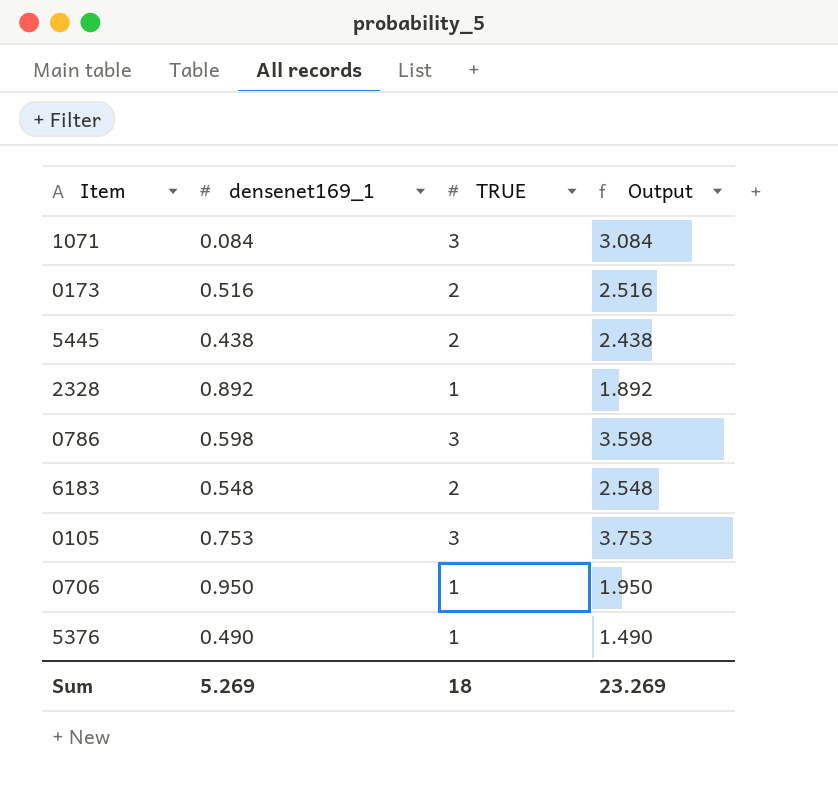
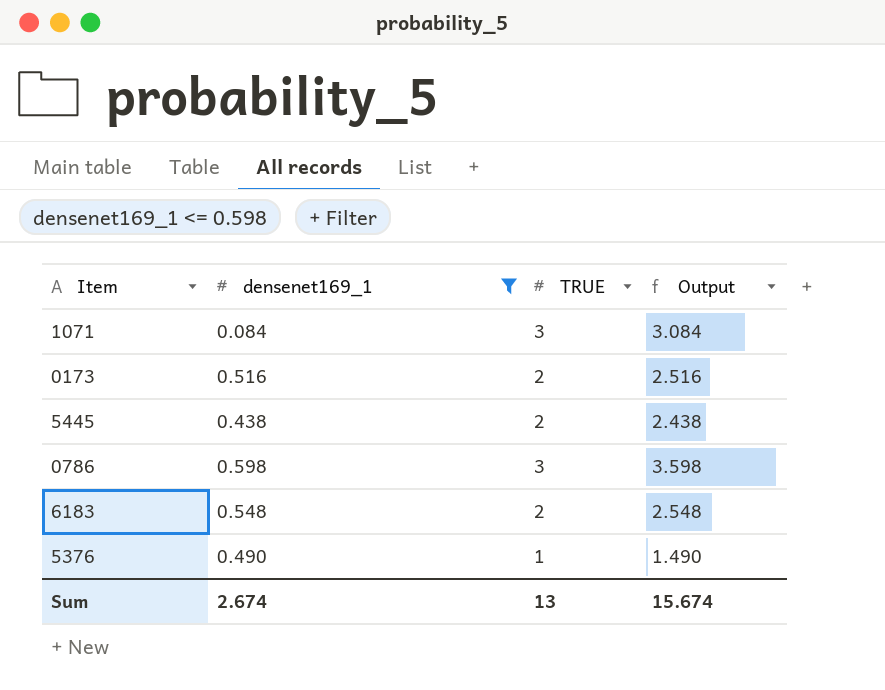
filter: none -> densenet169_1 <= 0.598
Sum | densenet169_1: 5.269 -> 2.674
Sum | TRUE: 18 -> 13
Sum | Output: 23.269 -> 15.674

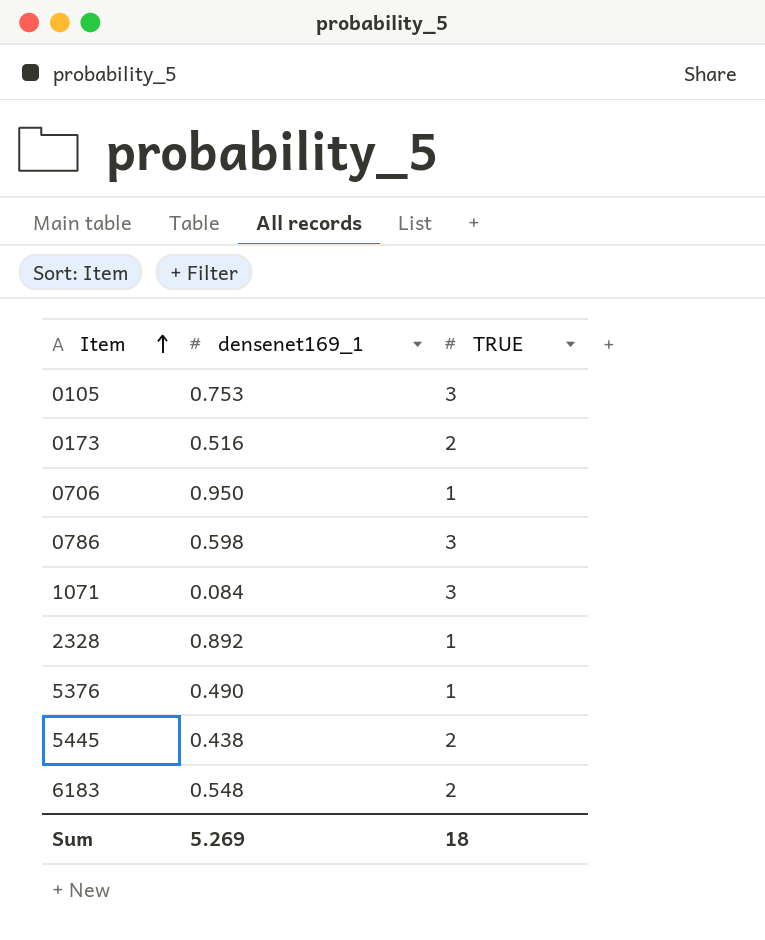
filter: densenet169_1 <= 0.598 -> none
row order: none -> Item ascending
column Output | formula: [densenet169_1] + [TRUE] -> none
Sum | densenet169_1: 2.674 -> 5.269
Sum | TRUE: 13 -> 18

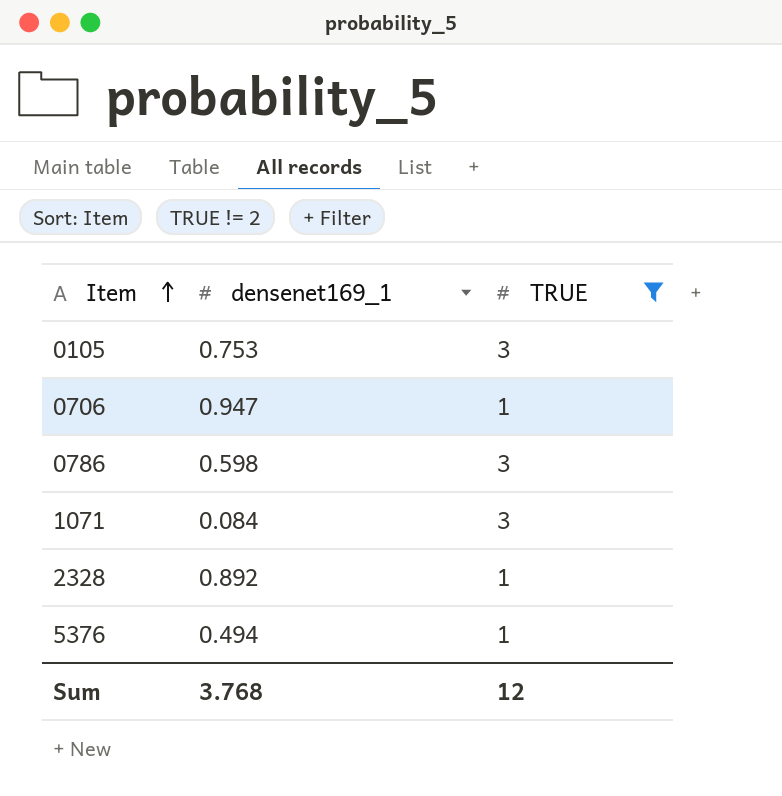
filter: none -> TRUE != 2
0706 | densenet169_1: 0.950 -> 0.947
5376 | densenet169_1: 0.490 -> 0.494
Sum | densenet169_1: 5.269 -> 3.768
Sum | TRUE: 18 -> 12

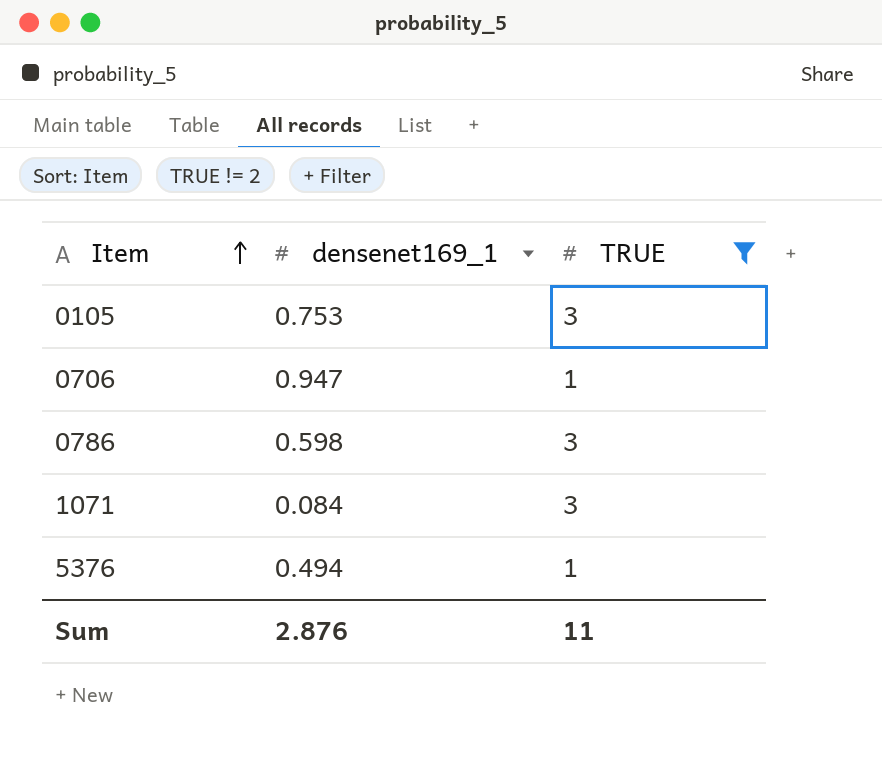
row 2328: 0.892 | 1 -> none
Sum | densenet169_1: 3.768 -> 2.876
Sum | TRUE: 12 -> 11

